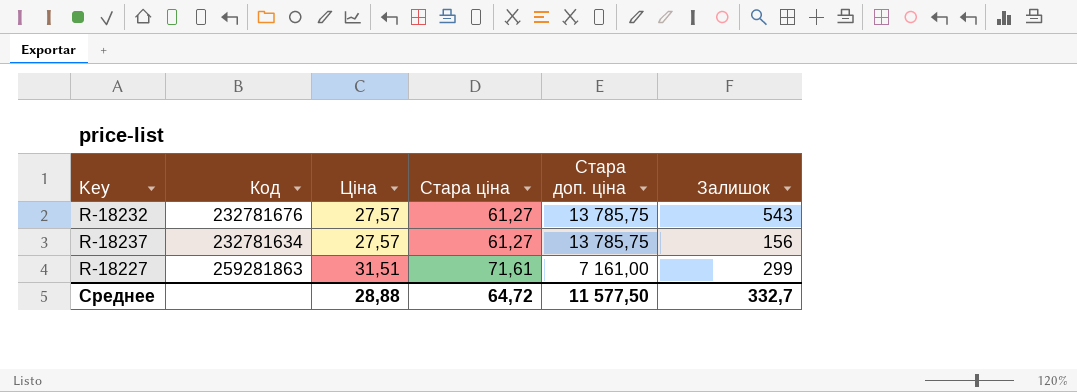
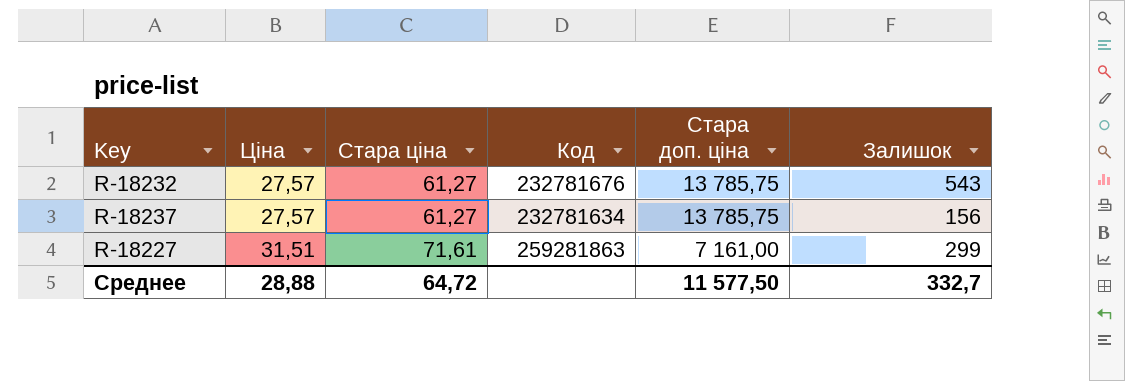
column Код | position: 2 -> 4

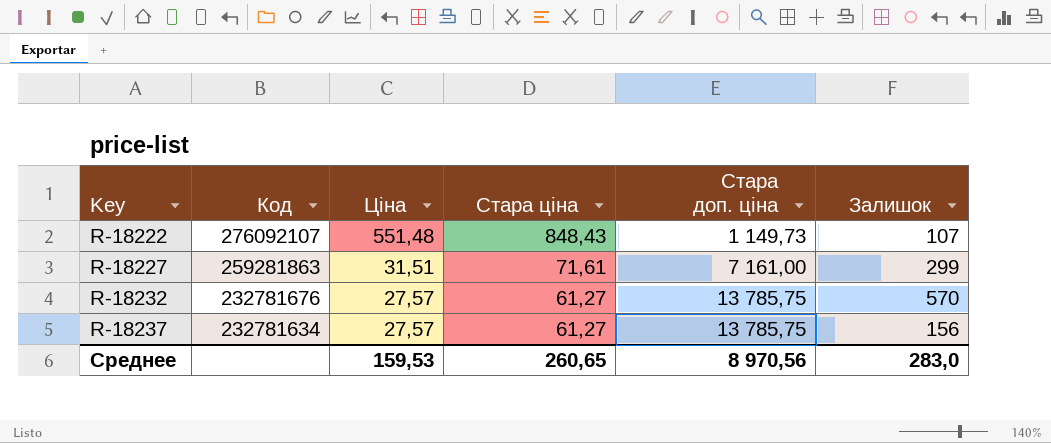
row order: Ціна ascending -> Key ascending
column Код | position: 4 -> 2
row R-18222: none -> 276092107 | 551,48 | 848,43 | 1 149,73 | 107
R-18232 | Залишок: 543 -> 570
Среднее | Ціна: 28,88 -> 159,53
Среднее | Стара ціна: 64,72 -> 260,65
Среднее | Стара доп. ціна: 11 577,50 -> 8 970,56
Среднее | Залишок: 332,7 -> 283,0

